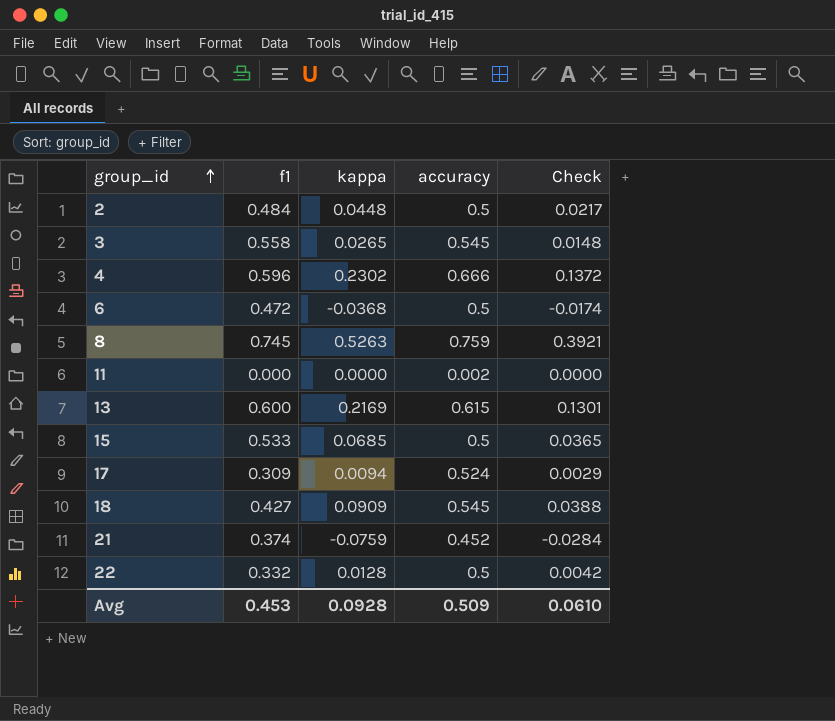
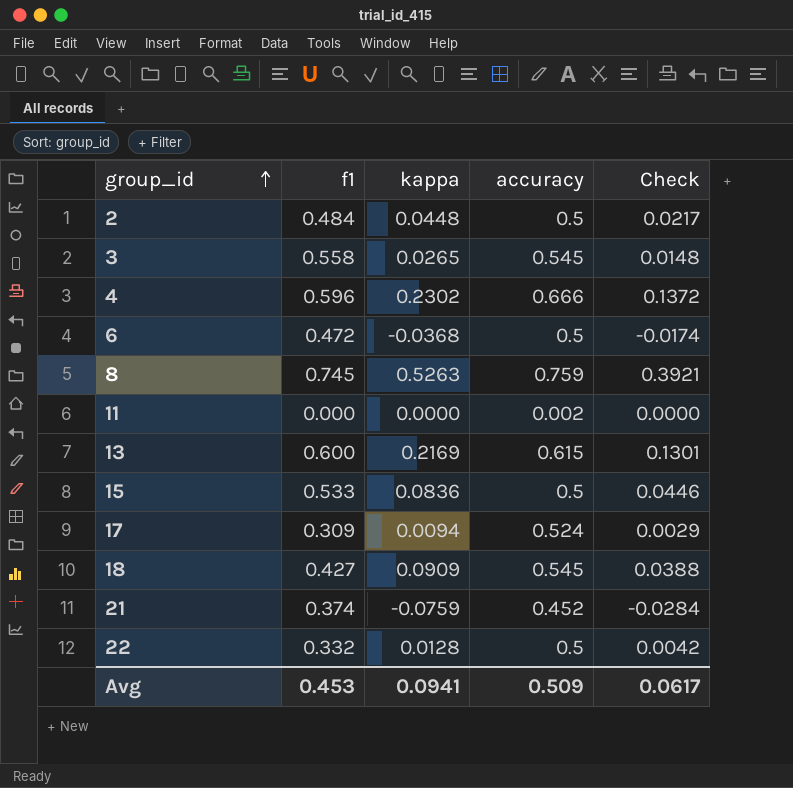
15 | kappa: 0.0685 -> 0.0836
15 | Check: 0.0365 -> 0.0446
Avg | kappa: 0.0928 -> 0.0941
Avg | Check: 0.0610 -> 0.0617

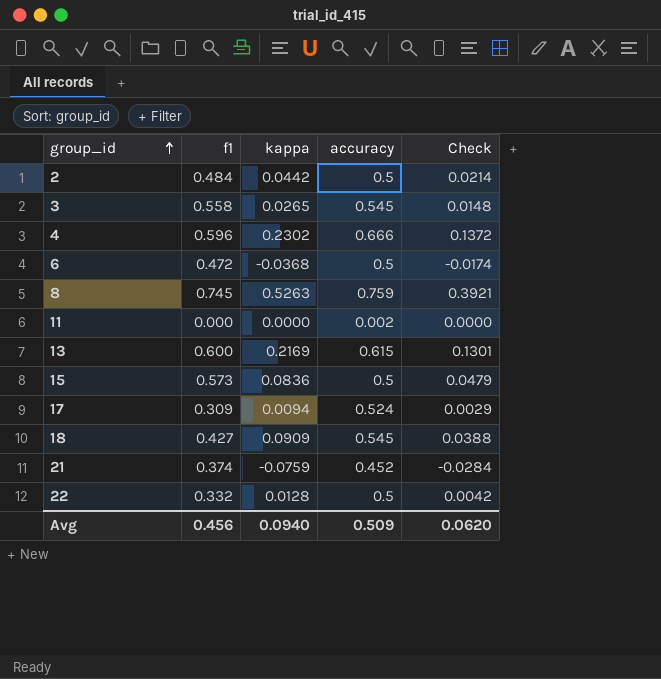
2 | kappa: 0.0448 -> 0.0442
2 | Check: 0.0217 -> 0.0214
15 | f1: 0.533 -> 0.573
15 | Check: 0.0446 -> 0.0479
Avg | f1: 0.453 -> 0.456
Avg | kappa: 0.0941 -> 0.0940
Avg | Check: 0.0617 -> 0.0620

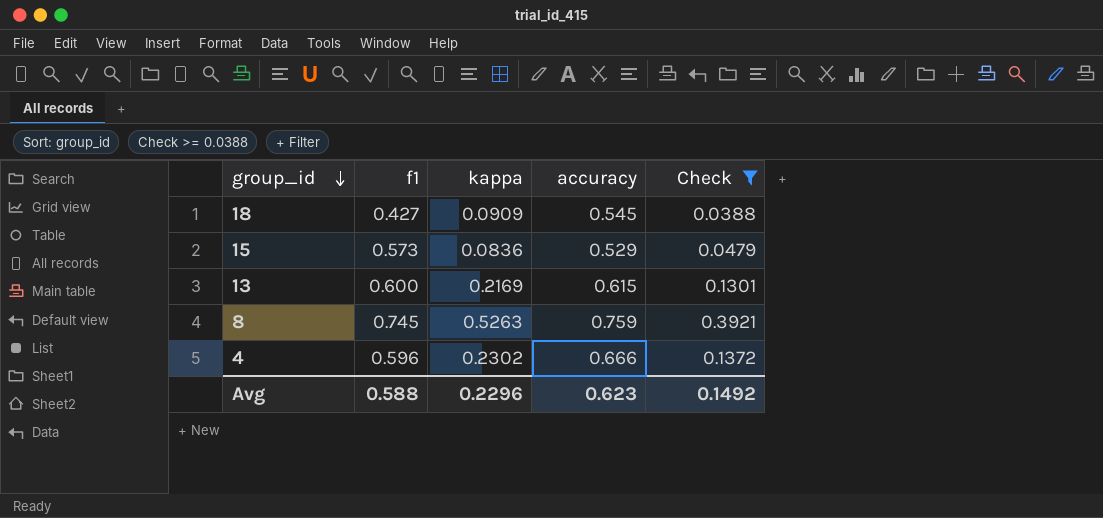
filter: none -> Check >= 0.0388
row order: group_id ascending -> group_id descending
15 | accuracy: 0.5 -> 0.529
Avg | f1: 0.456 -> 0.588
Avg | kappa: 0.0940 -> 0.2296
Avg | accuracy: 0.509 -> 0.623
Avg | Check: 0.0620 -> 0.1492

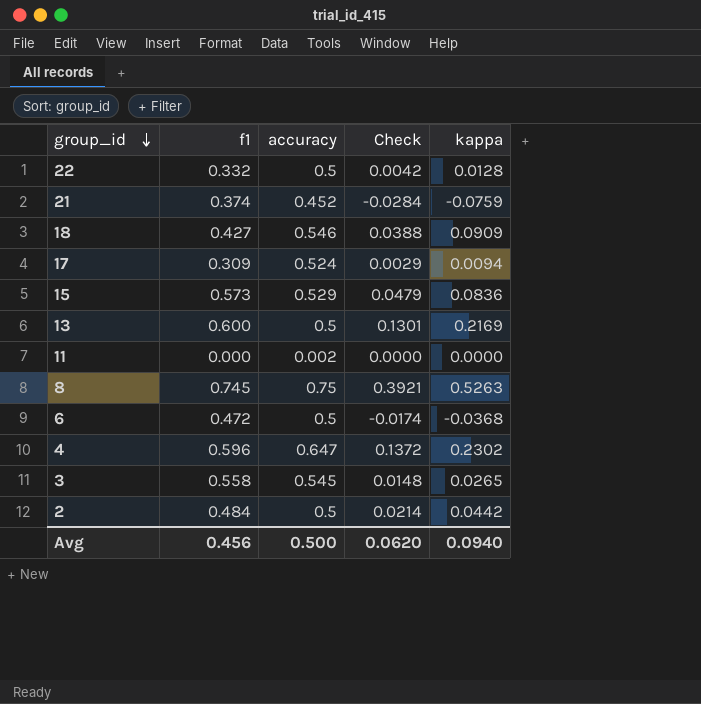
filter: Check >= 0.0388 -> none
column kappa | position: 3 -> 5
18 | accuracy: 0.545 -> 0.546
13 | accuracy: 0.615 -> 0.5
8 | accuracy: 0.759 -> 0.75
4 | accuracy: 0.666 -> 0.647
Avg | f1: 0.588 -> 0.456
Avg | accuracy: 0.623 -> 0.500
Avg | Check: 0.1492 -> 0.0620
Avg | kappa: 0.2296 -> 0.0940

